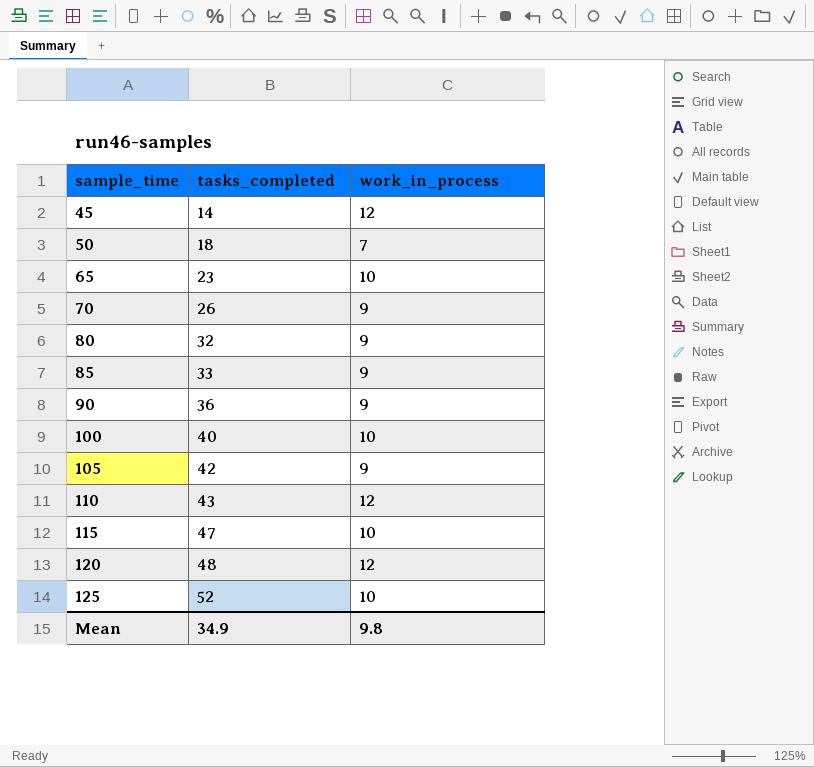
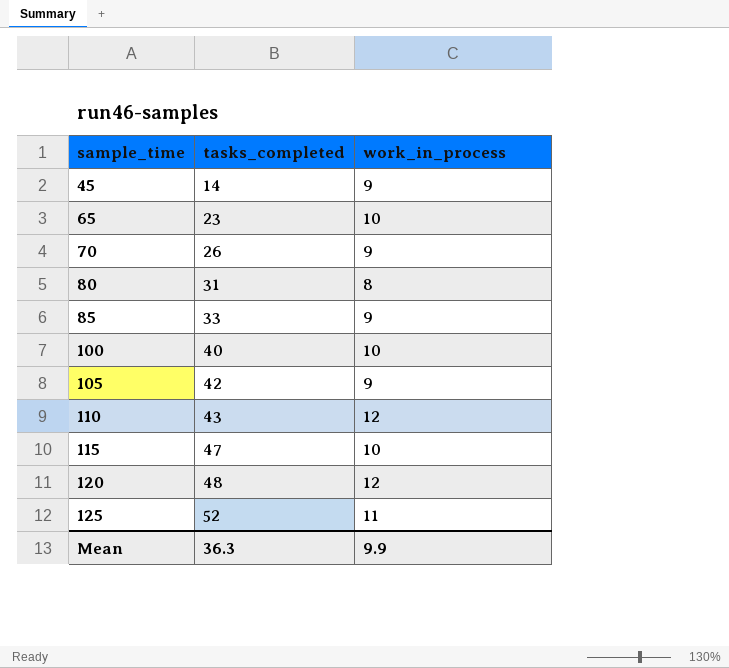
row 50: 18 | 7 -> none
row 90: 36 | 9 -> none
45 | work_in_process: 12 -> 9
80 | tasks_completed: 32 -> 31
80 | work_in_process: 9 -> 8
125 | work_in_process: 10 -> 11
Mean | tasks_completed: 34.9 -> 36.3
Mean | work_in_process: 9.8 -> 9.9

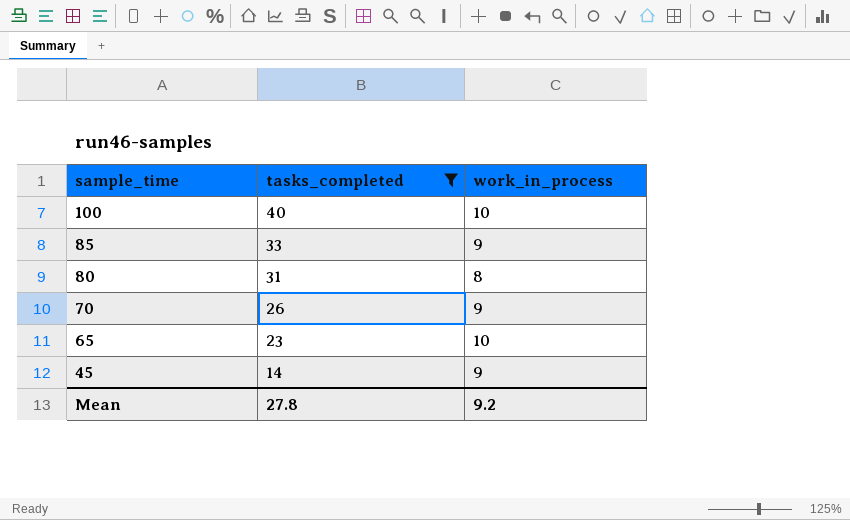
filter: none -> tasks_completed <= 40
row order: sample_time ascending -> sample_time descending
Mean | tasks_completed: 36.3 -> 27.8
Mean | work_in_process: 9.9 -> 9.2

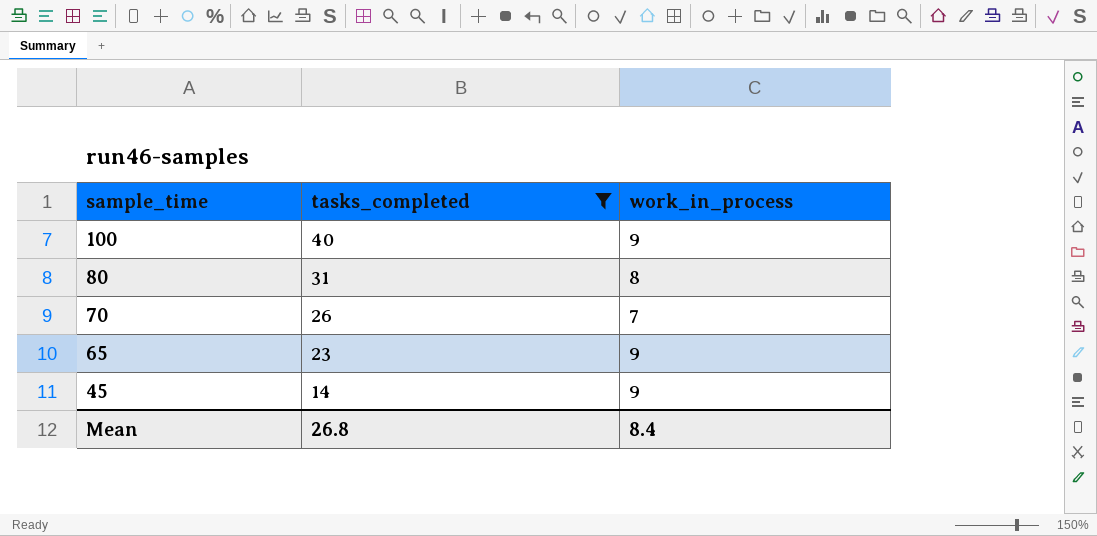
row 85: 33 | 9 -> none
100 | work_in_process: 10 -> 9
70 | work_in_process: 9 -> 7
65 | work_in_process: 10 -> 9
Mean | tasks_completed: 27.8 -> 26.8
Mean | work_in_process: 9.2 -> 8.4

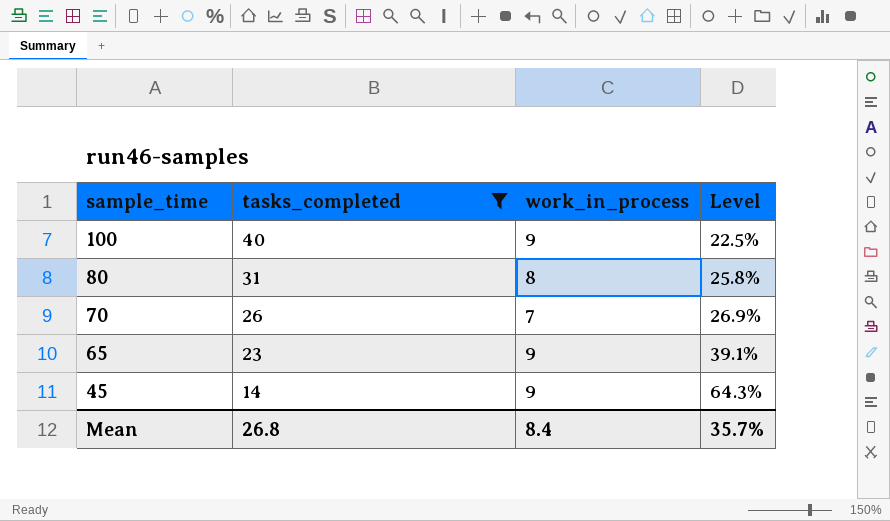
column Level | formula: none -> [work_in_process] / [tasks_completed]

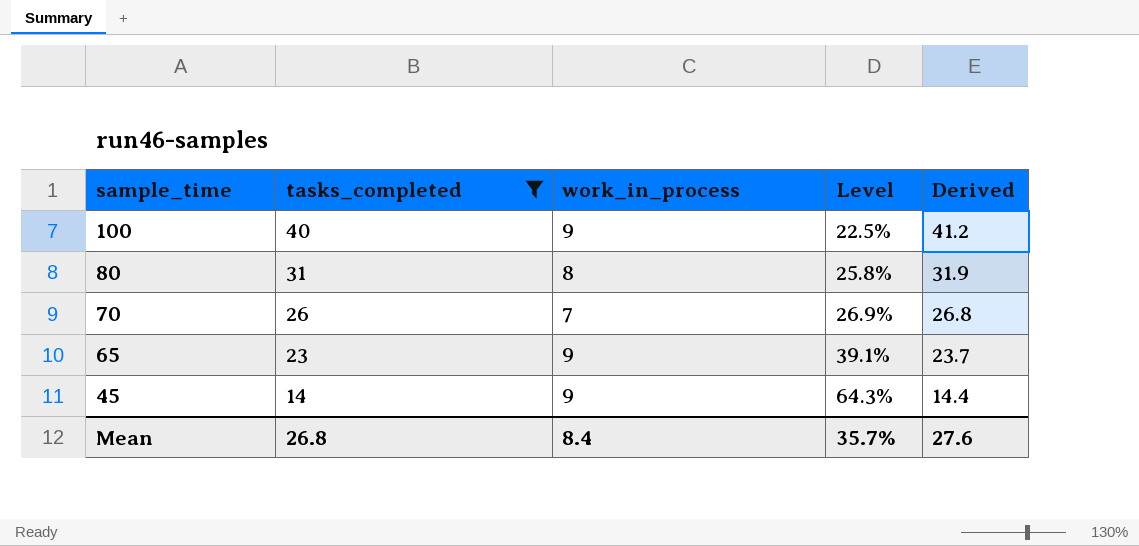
column Derived | formula: none -> [tasks_completed] * 1.03

